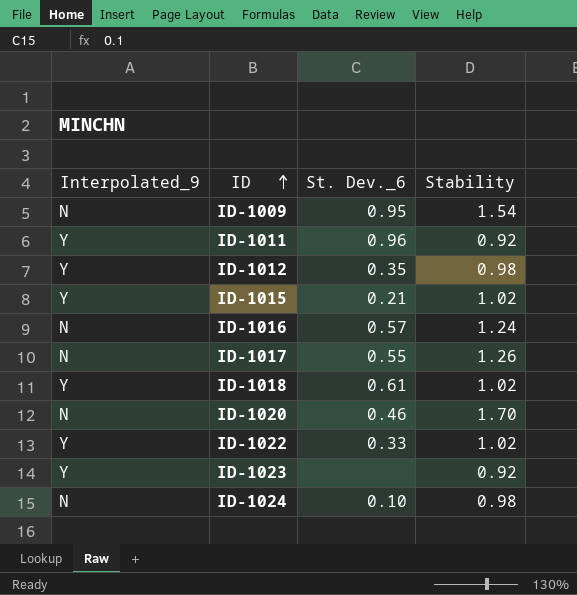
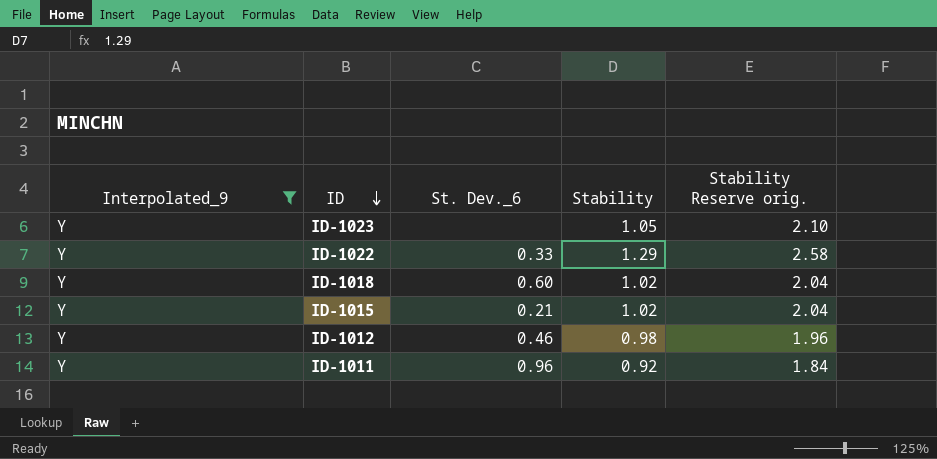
filter: none -> Interpolated_9 = Y
row order: ID ascending -> ID descending
column Stability Reserve orig. | formula: none -> [Stability] * 2
ID-1023 | Stability: 0.92 -> 1.05
ID-1022 | Stability: 1.02 -> 1.29
ID-1018 | St. Dev._6: 0.61 -> 0.60
ID-1012 | St. Dev._6: 0.35 -> 0.46

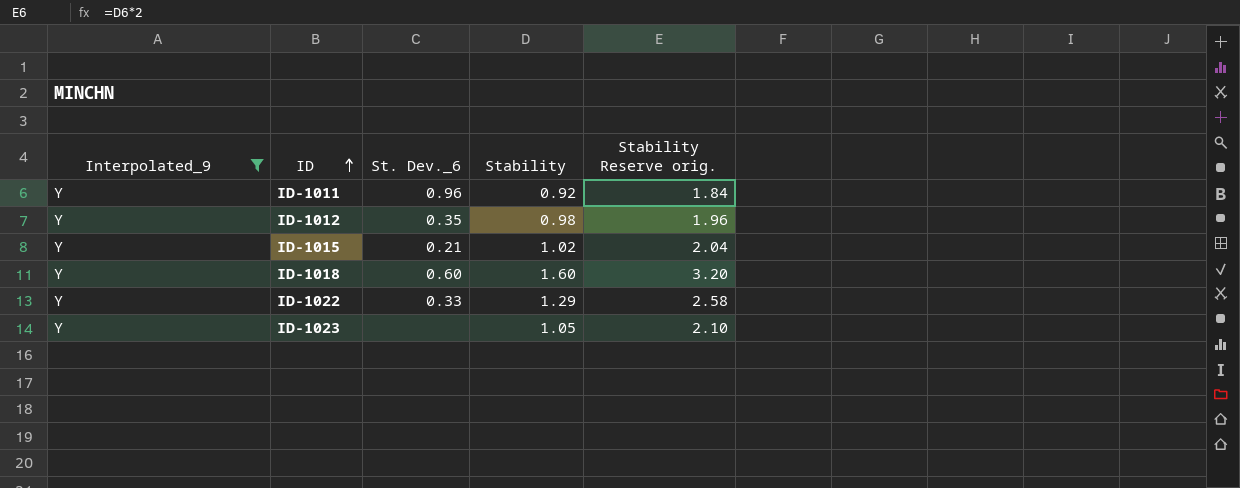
row order: ID descending -> ID ascending
ID-1012 | St. Dev._6: 0.46 -> 0.35
ID-1018 | Stability: 1.02 -> 1.60
ID-1018 | Stability Reserve orig.: 2.04 -> 3.20

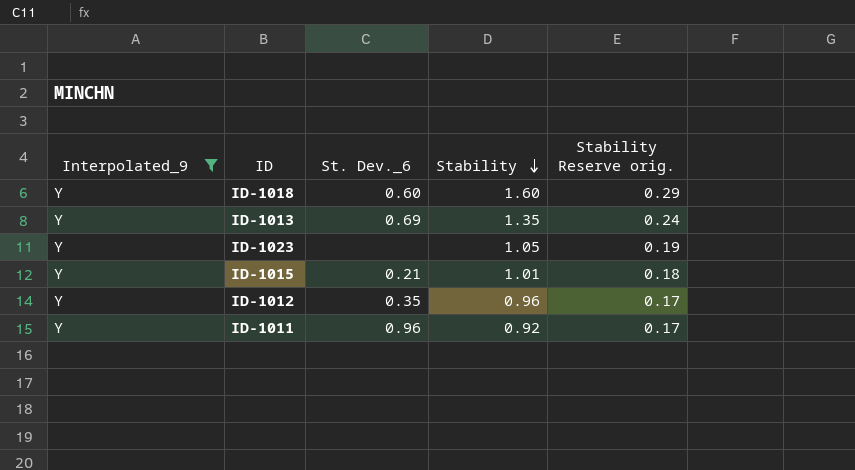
row order: ID ascending -> Stability descending
column Stability Reserve orig. | formula: [Stability] * 2 -> [Stability] * 0.18
row ID-1022: Y | 0.33 | 1.29 | 2.58 -> none
row ID-1013: none -> Y | 0.69 | 1.35 | 0.24
ID-1015 | Stability: 1.02 -> 1.01
ID-1012 | Stability: 0.98 -> 0.96

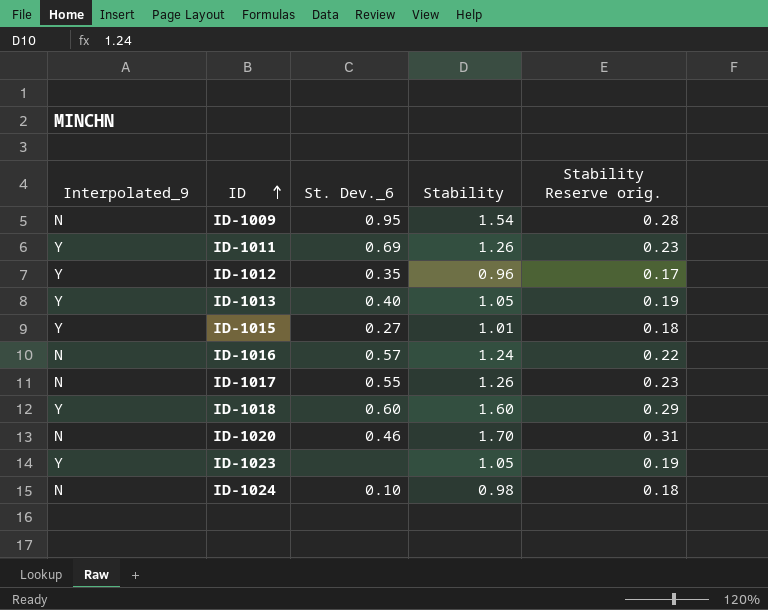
filter: Interpolated_9 = Y -> none
row order: Stability descending -> ID ascending
ID-1011 | St. Dev._6: 0.96 -> 0.69
ID-1011 | Stability: 0.92 -> 1.26
ID-1011 | Stability Reserve orig.: 0.17 -> 0.23
ID-1013 | St. Dev._6: 0.69 -> 0.40
ID-1013 | Stability: 1.35 -> 1.05
ID-1013 | Stability Reserve orig.: 0.24 -> 0.19
ID-1015 | St. Dev._6: 0.21 -> 0.27

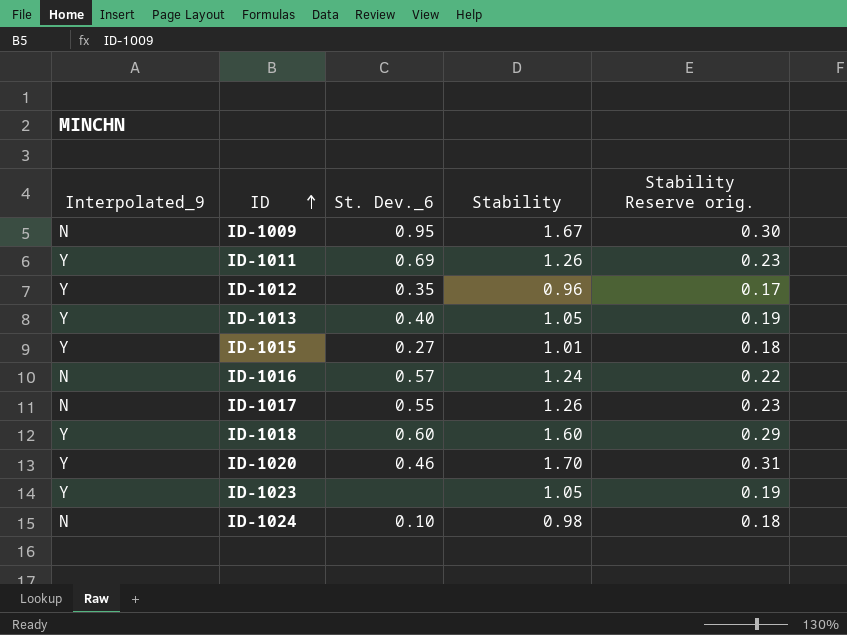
ID-1009 | Stability: 1.54 -> 1.67
ID-1009 | Stability Reserve orig.: 0.28 -> 0.30
ID-1020 | Interpolated_9: N -> Y

